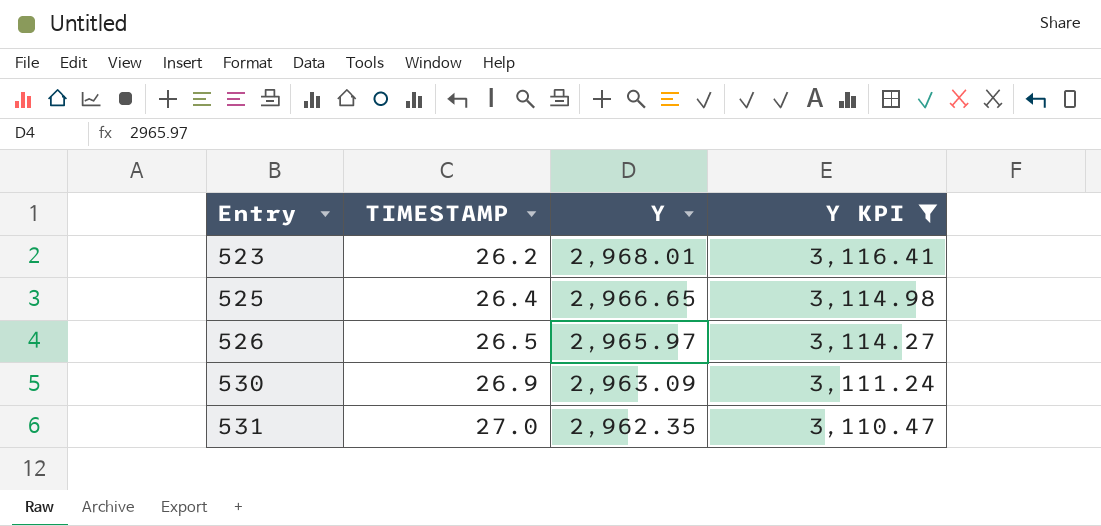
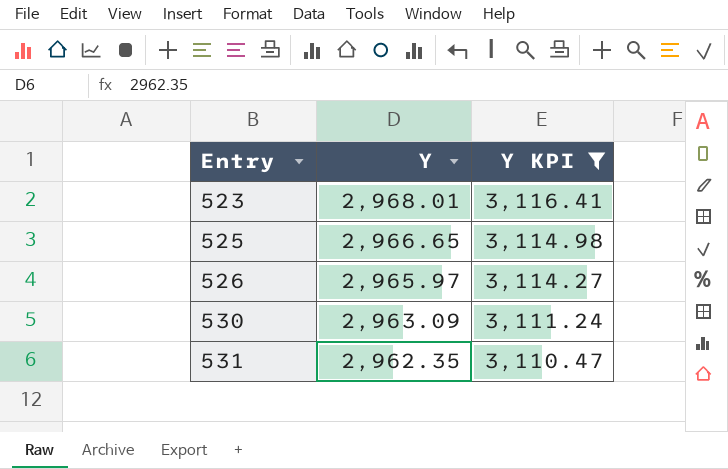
column TIMESTAMP | position: 2 -> none

